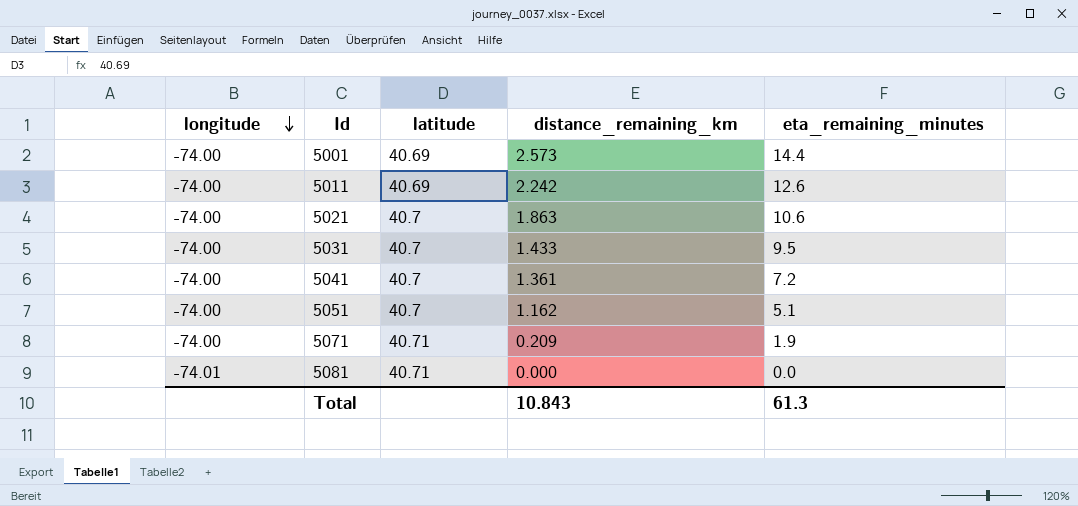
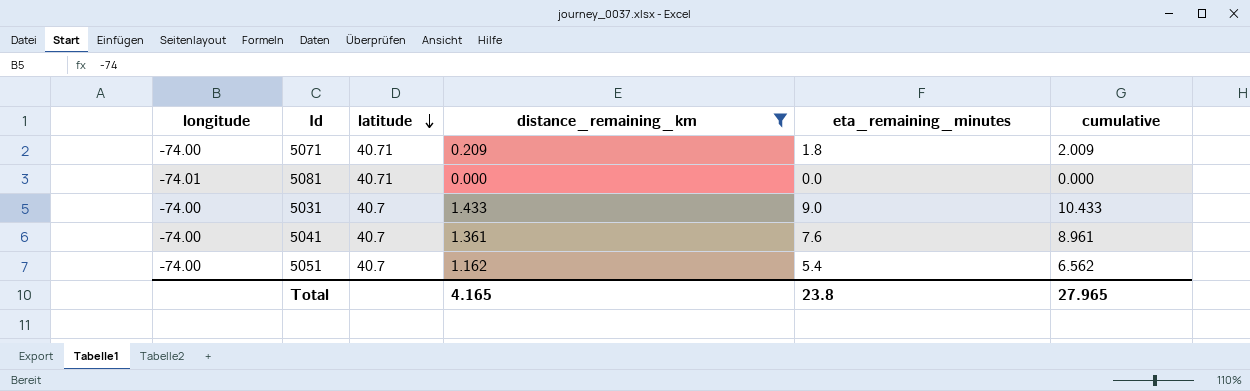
filter: none -> distance_remaining_km <= 1.433
row order: longitude descending -> latitude descending
column cumulative | formula: none -> [distance_remaining_km] + [eta_remaining_minutes]
5071 | eta_remaining_minutes: 1.9 -> 1.8
5031 | eta_remaining_minutes: 9.5 -> 9.0
5041 | eta_remaining_minutes: 7.2 -> 7.6
5051 | eta_remaining_minutes: 5.1 -> 5.4
Total | distance_remaining_km: 10.843 -> 4.165
Total | eta_remaining_minutes: 61.3 -> 23.8

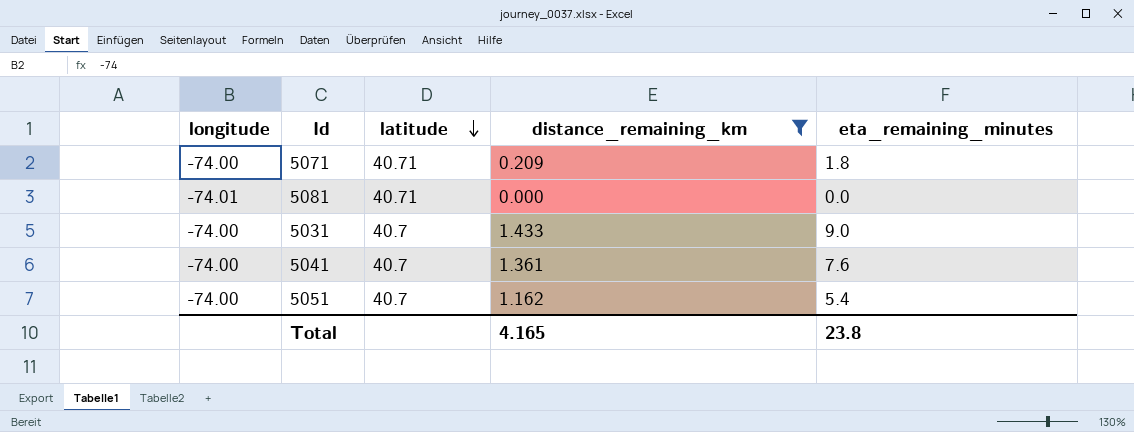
column cumulative | formula: [distance_remaining_km] + [eta_remaining_minutes] -> none

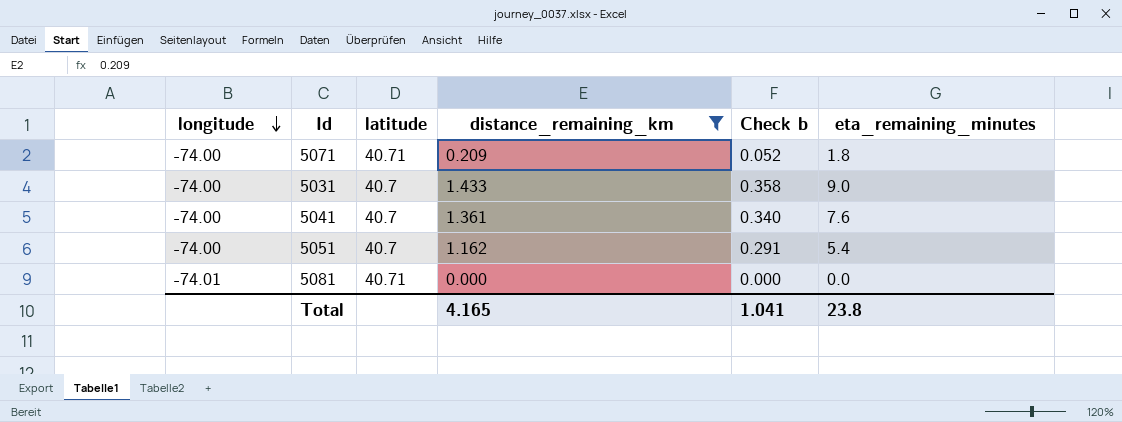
row order: latitude descending -> longitude descending
column Check b | formula: none -> [distance_remaining_km] * 0.25

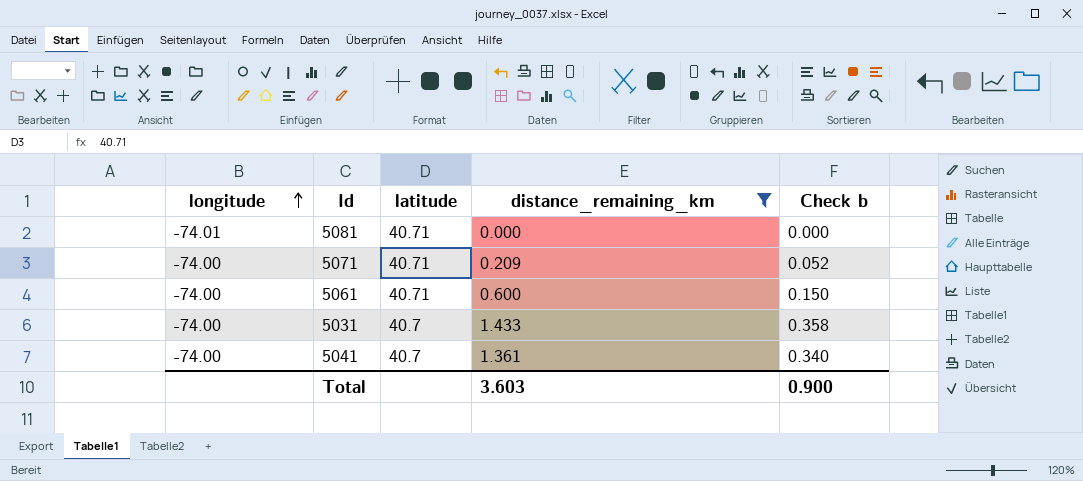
row order: longitude descending -> longitude ascending
column eta_remaining_minutes | position: 6 -> none
row 5051: -74.00 | 40.7 | 1.162 | 0.291 | 5.4 -> none
row 5061: none -> -74.00 | 40.71 | 0.600 | 0.150
Total | distance_remaining_km: 4.165 -> 3.603
Total | Check b: 1.041 -> 0.900

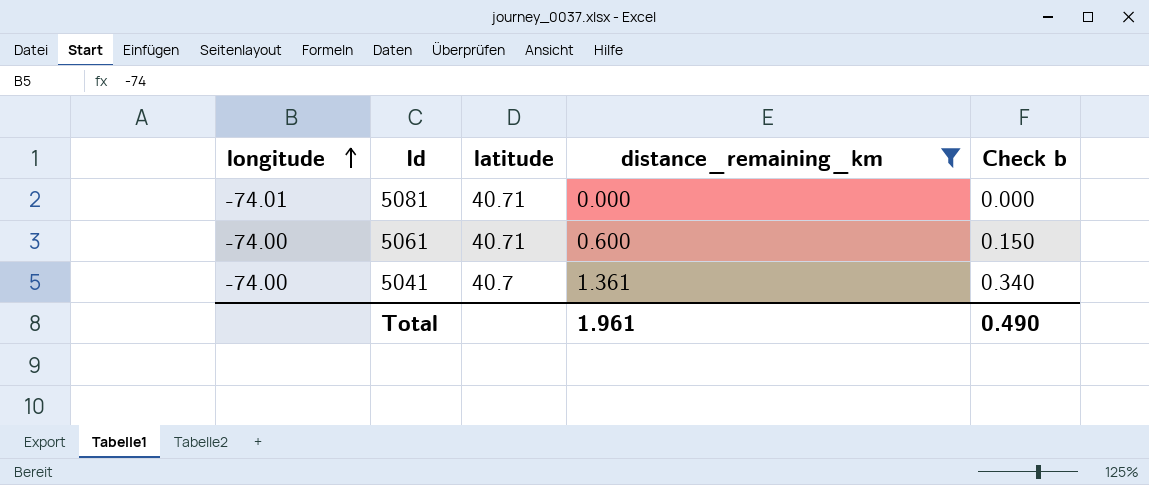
row 5071: -74.00 | 40.71 | 0.209 | 0.052 -> none
row 5031: -74.00 | 40.7 | 1.433 | 0.358 -> none
Total | distance_remaining_km: 3.603 -> 1.961
Total | Check b: 0.900 -> 0.490

